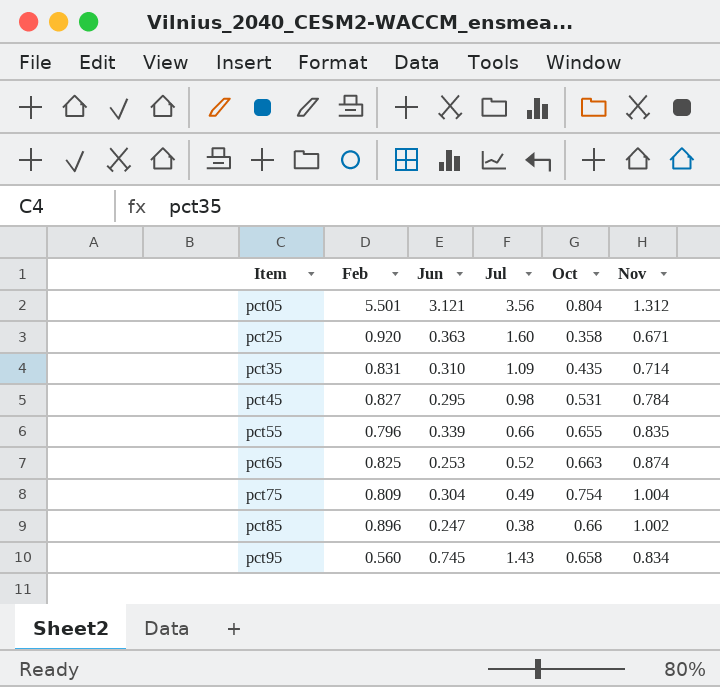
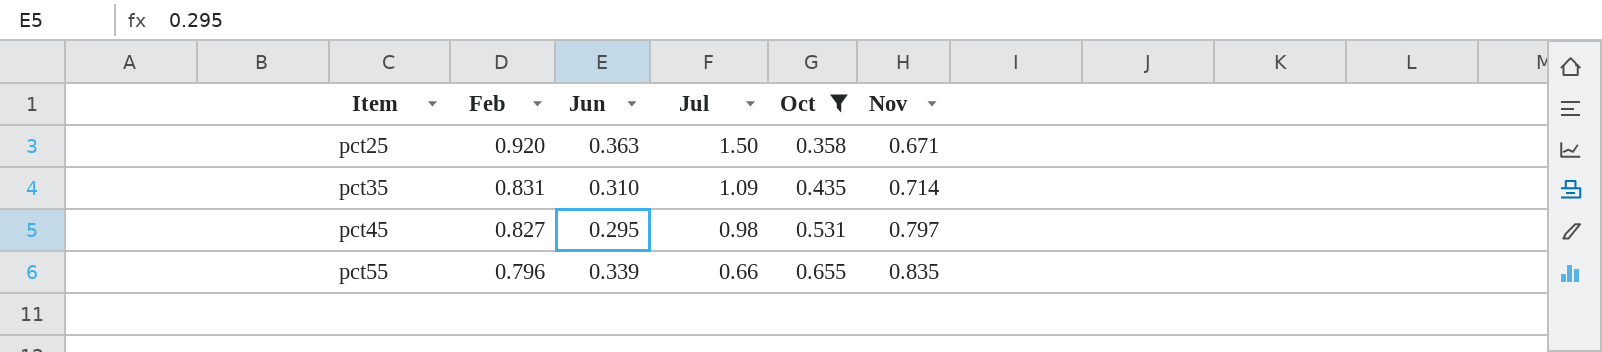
filter: none -> Oct <= 0.655
pct25 | Jul: 1.60 -> 1.50
pct45 | Nov: 0.784 -> 0.797

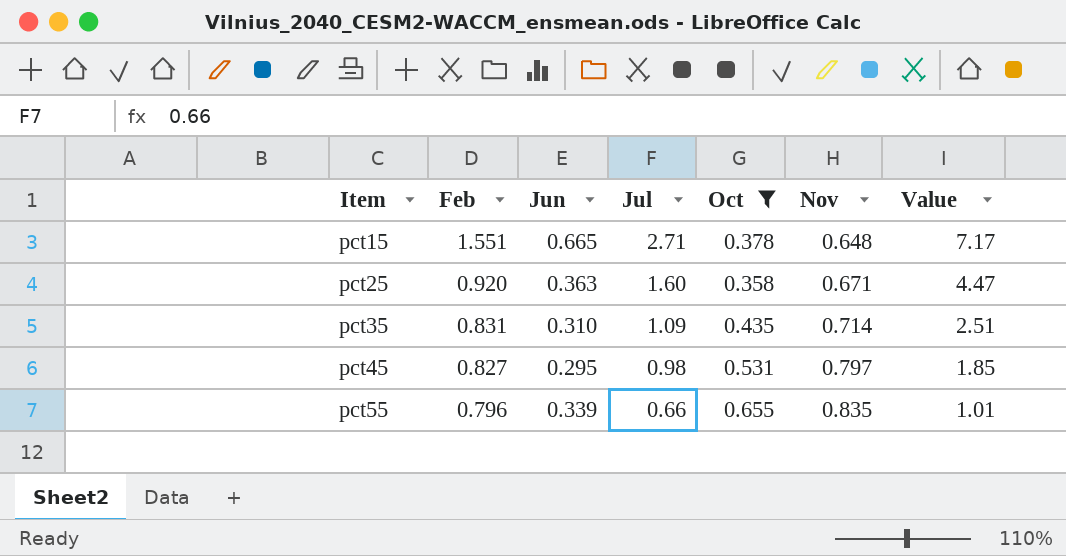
column Value | formula: none -> [Jul] / [Oct]
row pct15: none -> 1.551 | 0.665 | 2.71 | 0.378 | 0.648 | 7.17
pct25 | Jul: 1.50 -> 1.60

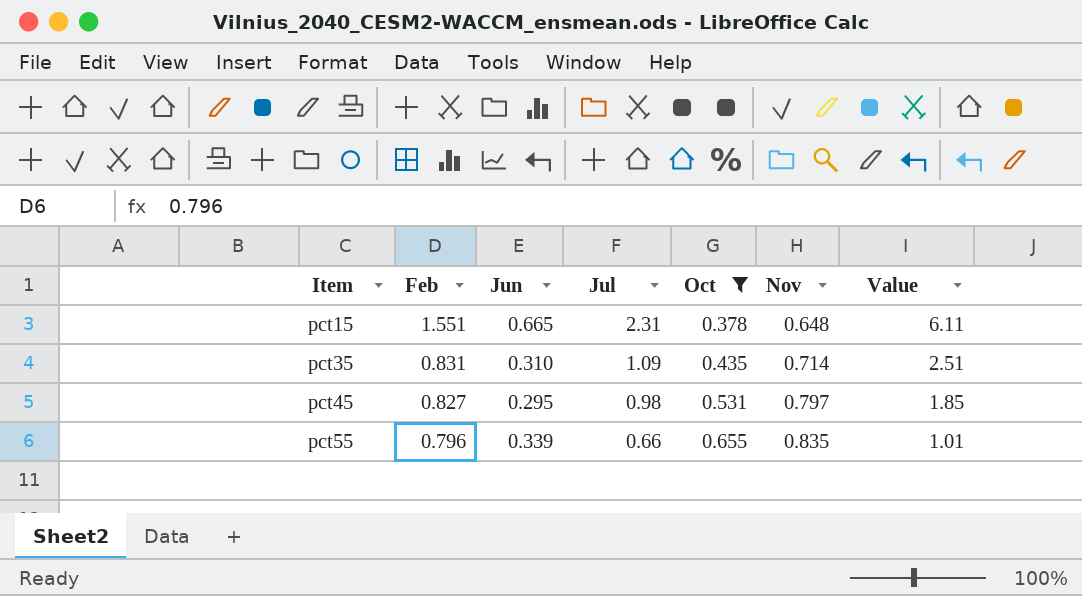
row pct25: 0.920 | 0.363 | 1.60 | 0.358 | 0.671 | 4.47 -> none
pct15 | Jul: 2.71 -> 2.31
pct15 | Value: 7.17 -> 6.11

